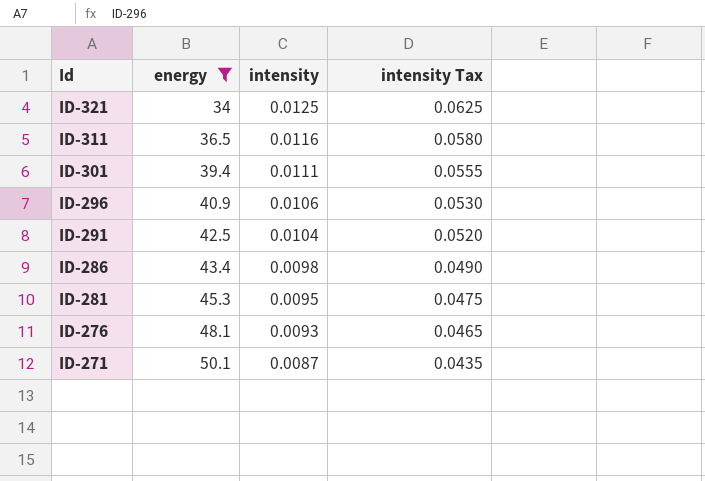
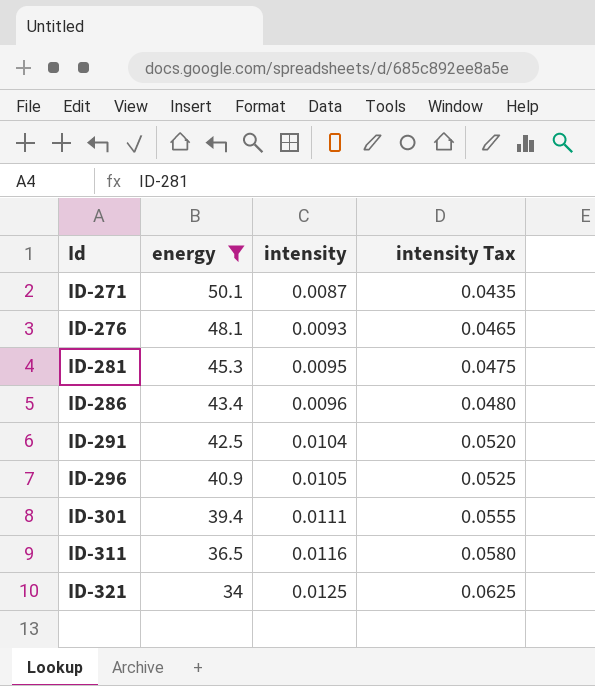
row order: Id descending -> Id ascending
ID-286 | intensity: 0.0098 -> 0.0096
ID-286 | intensity Tax: 0.0490 -> 0.0480
ID-296 | intensity: 0.0106 -> 0.0105
ID-296 | intensity Tax: 0.0530 -> 0.0525

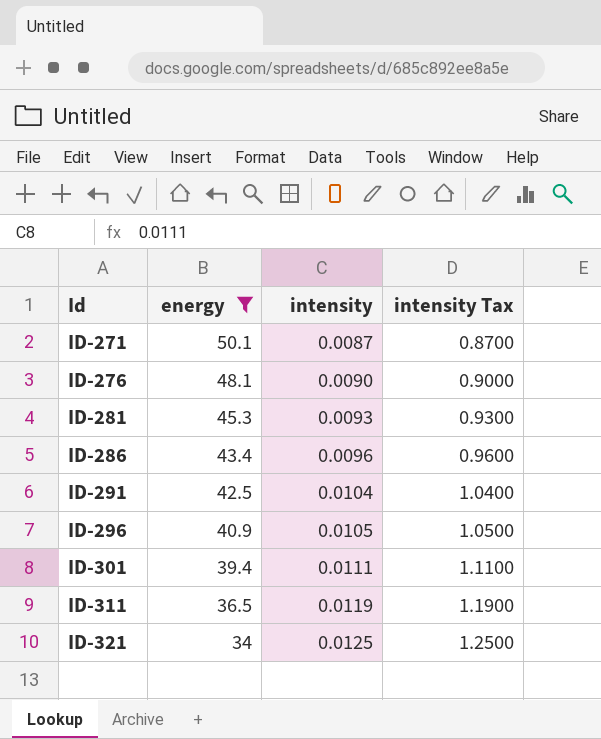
column intensity Tax | formula: [intensity] * 5 -> [intensity] * 100
ID-276 | intensity: 0.0093 -> 0.0090
ID-281 | intensity: 0.0095 -> 0.0093
ID-311 | intensity: 0.0116 -> 0.0119

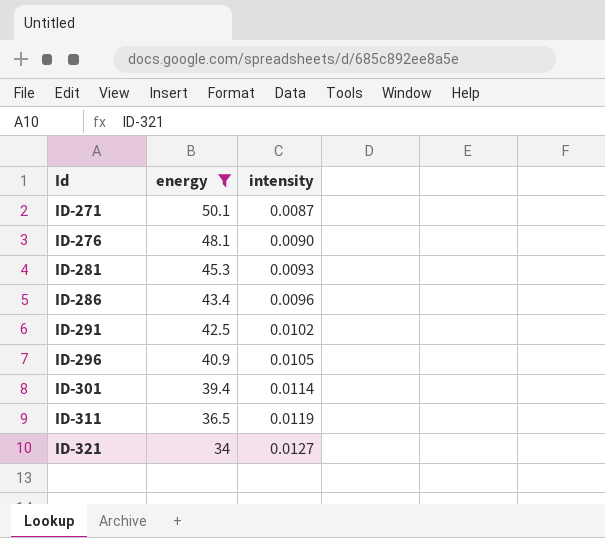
column intensity Tax | formula: [intensity] * 100 -> none
ID-291 | intensity: 0.0104 -> 0.0102
ID-301 | intensity: 0.0111 -> 0.0114
ID-321 | intensity: 0.0125 -> 0.0127

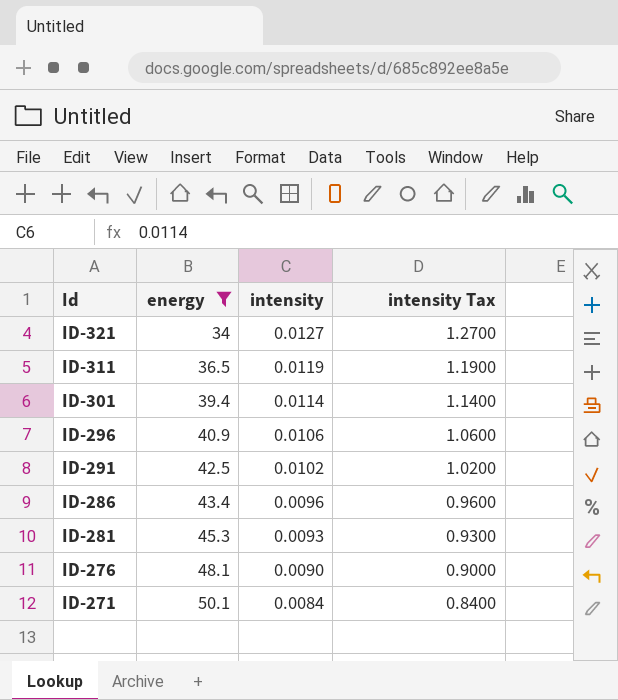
row order: Id ascending -> Id descending
column intensity Tax | formula: none -> [intensity] * 100
ID-296 | intensity: 0.0105 -> 0.0106
ID-271 | intensity: 0.0087 -> 0.0084

